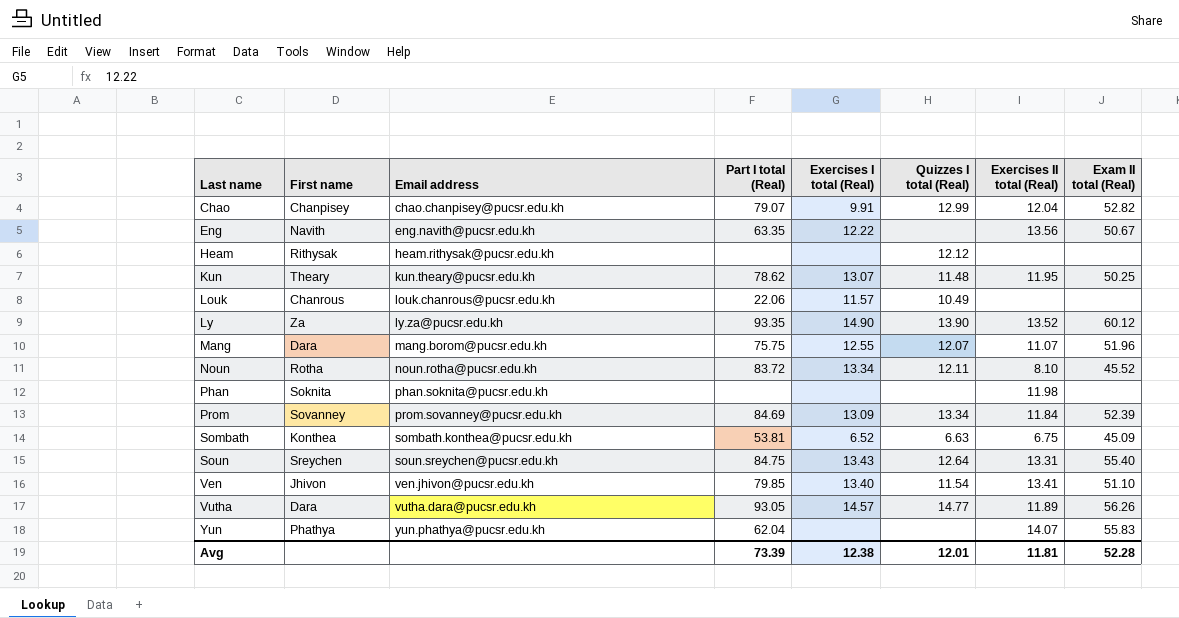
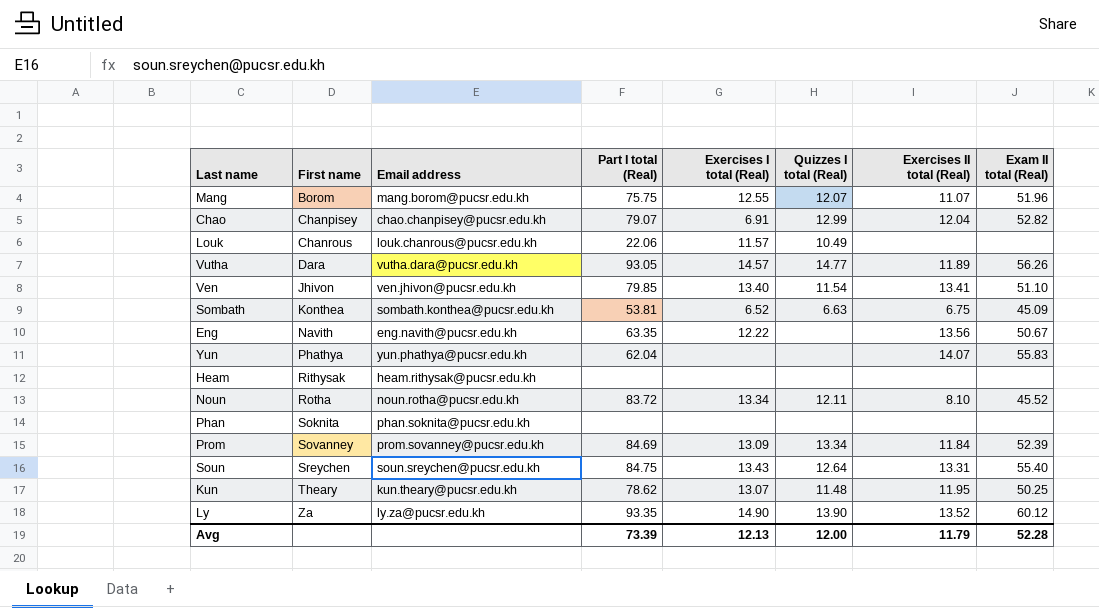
row order: Last name ascending -> First name ascending
Mang | First name: Dara -> Borom
Chao | Exercises I total (Real): 9.91 -> 6.91
Heam | Quizzes I total (Real): 12.12 -> none
Phan | Exercises II total (Real): 11.98 -> none
Avg | Exercises I total (Real): 12.38 -> 12.13
Avg | Quizzes I total (Real): 12.01 -> 12.00
Avg | Exercises II total (Real): 11.81 -> 11.79

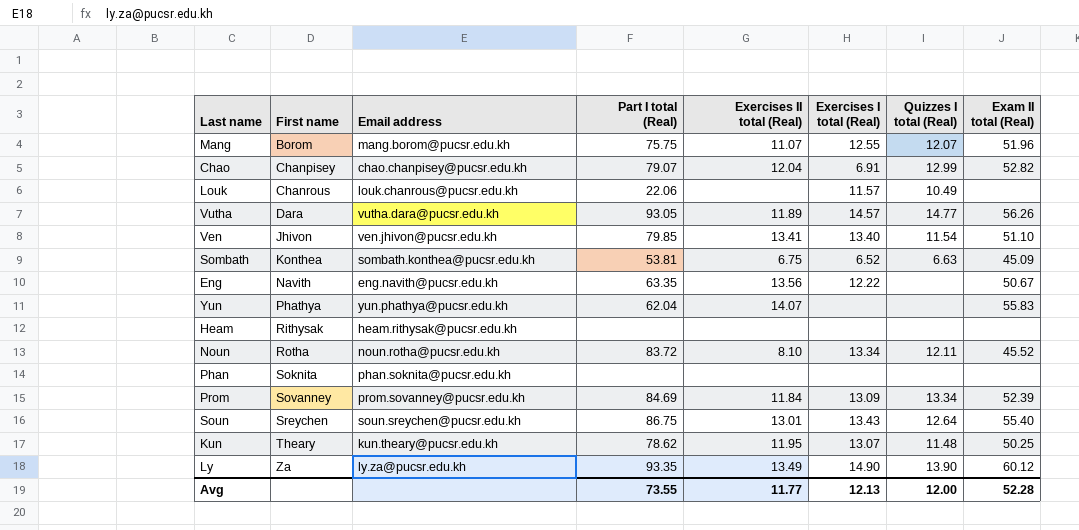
column Exercises II total (Real) | position: 7 -> 5
Soun | Part I total (Real): 84.75 -> 86.75
Soun | Exercises II total (Real): 13.31 -> 13.01
Ly | Exercises II total (Real): 13.52 -> 13.49
Avg | Part I total (Real): 73.39 -> 73.55
Avg | Exercises II total (Real): 11.79 -> 11.77

